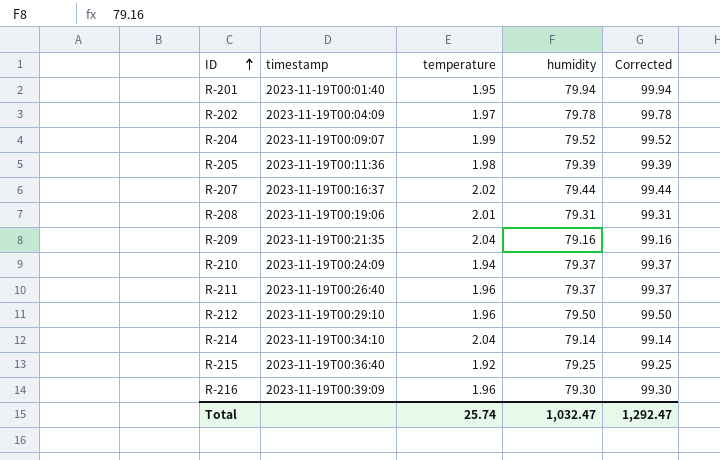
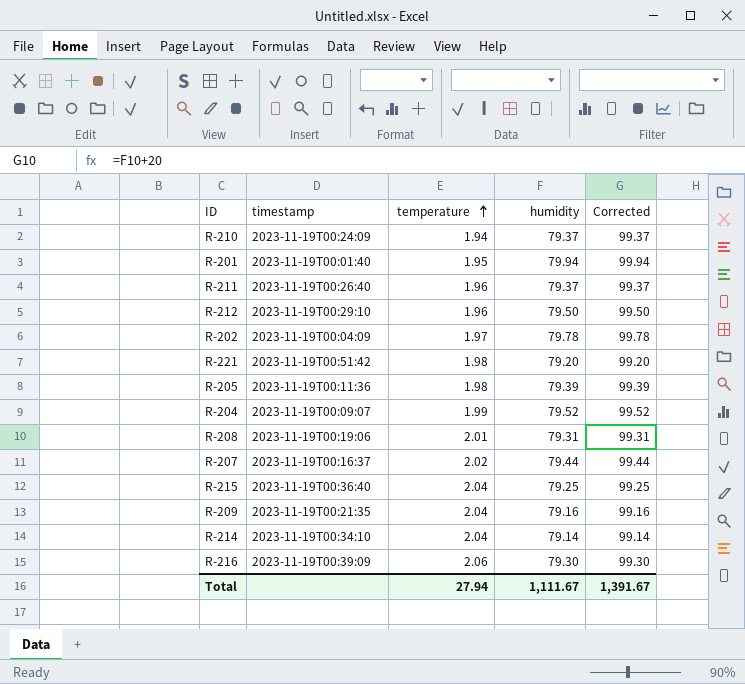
row order: ID ascending -> temperature ascending
row R-221: none -> 2023-11-19T00:51:42 | 1.98 | 79.20 | 99.20
R-215 | temperature: 1.92 -> 2.04
R-216 | temperature: 1.96 -> 2.06
Total | temperature: 25.74 -> 27.94
Total | humidity: 1,032.47 -> 1,111.67
Total | Corrected: 1,292.47 -> 1,391.67

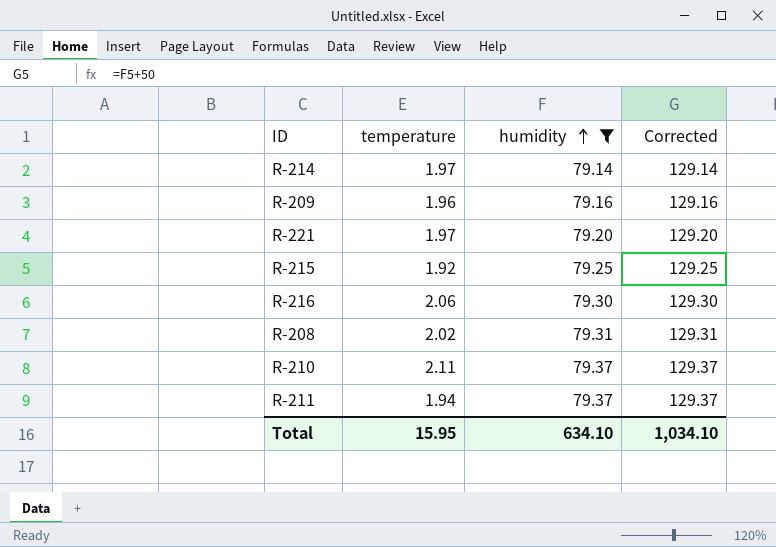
filter: none -> humidity <= 79.37
row order: temperature ascending -> humidity ascending
column timestamp | position: 2 -> none
column Corrected | formula: [humidity] + 20 -> [humidity] + 50
R-214 | temperature: 2.04 -> 1.97
R-209 | temperature: 2.04 -> 1.96
R-221 | temperature: 1.98 -> 1.97
R-215 | temperature: 2.04 -> 1.92
R-208 | temperature: 2.01 -> 2.02
R-210 | temperature: 1.94 -> 2.11
R-211 | temperature: 1.96 -> 1.94
Total | temperature: 27.94 -> 15.95
Total | humidity: 1,111.67 -> 634.10
Total | Corrected: 1,391.67 -> 1,034.10

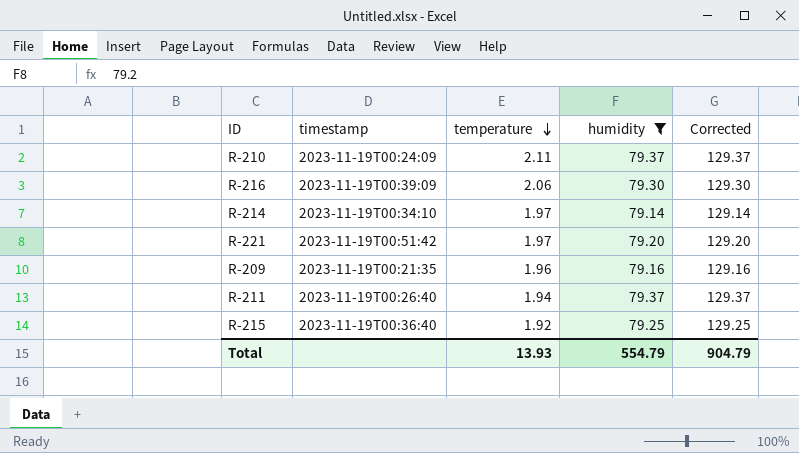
row order: humidity ascending -> temperature descending
column timestamp | position: none -> 2
row R-208: 2.02 | 79.31 | 129.31 -> none
Total | temperature: 15.95 -> 13.93
Total | humidity: 634.10 -> 554.79
Total | Corrected: 1,034.10 -> 904.79

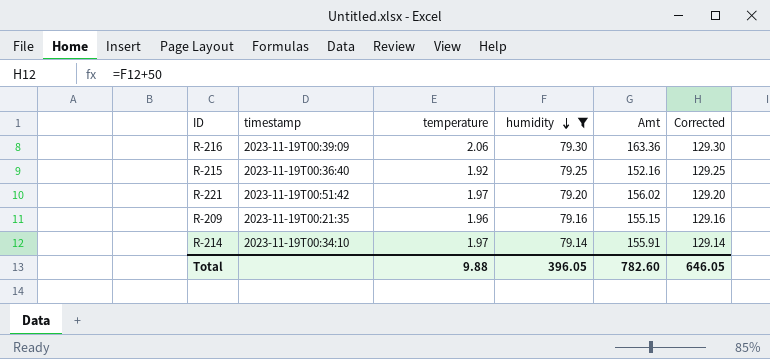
row order: temperature descending -> humidity descending
column Amt | formula: none -> [temperature] * [humidity]
row R-210: 2023-11-19T00:24:09 | 2.11 | 79.37 | 129.37 -> none
row R-211: 2023-11-19T00:26:40 | 1.94 | 79.37 | 129.37 -> none
Total | temperature: 13.93 -> 9.88
Total | humidity: 554.79 -> 396.05
Total | Corrected: 904.79 -> 646.05

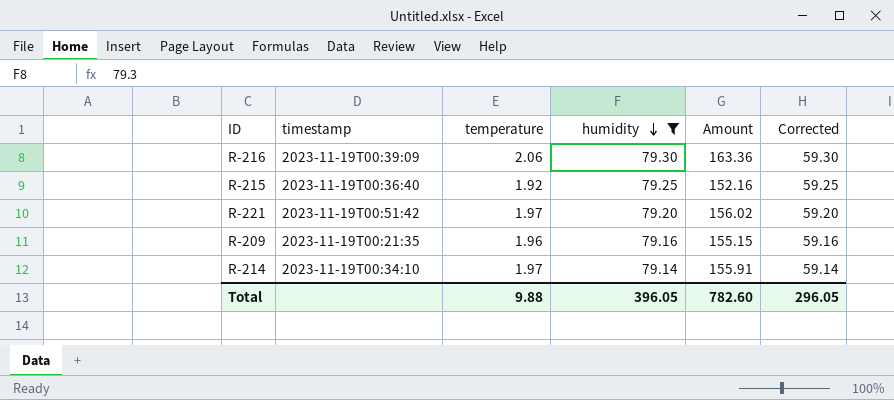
column name: Amt -> Amount
column Corrected | formula: [humidity] + 50 -> [humidity] - 20
Total | Corrected: 646.05 -> 296.05

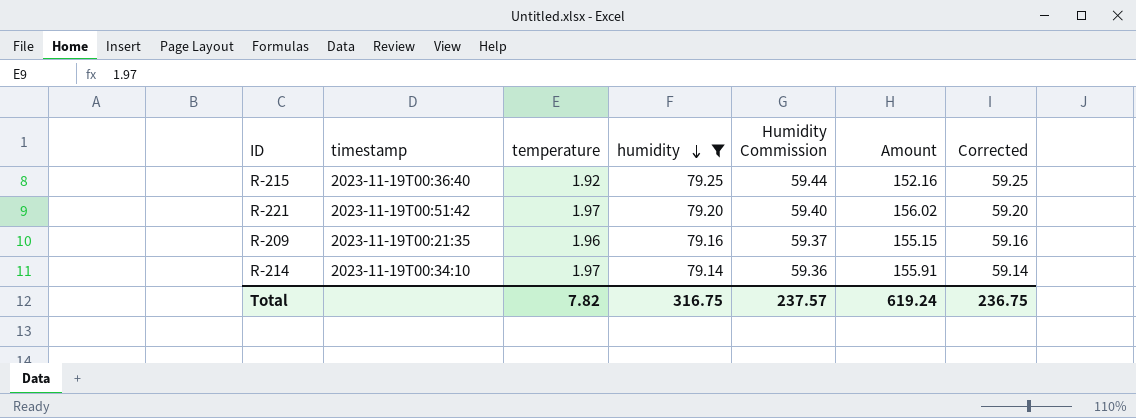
column Humidity Commission | formula: none -> [humidity] * 0.75
row R-216: 2023-11-19T00:39:09 | 2.06 | 79.30 | 163.36 | 59.30 -> none
Total | temperature: 9.88 -> 7.82
Total | humidity: 396.05 -> 316.75
Total | Amount: 782.60 -> 619.24
Total | Corrected: 296.05 -> 236.75

